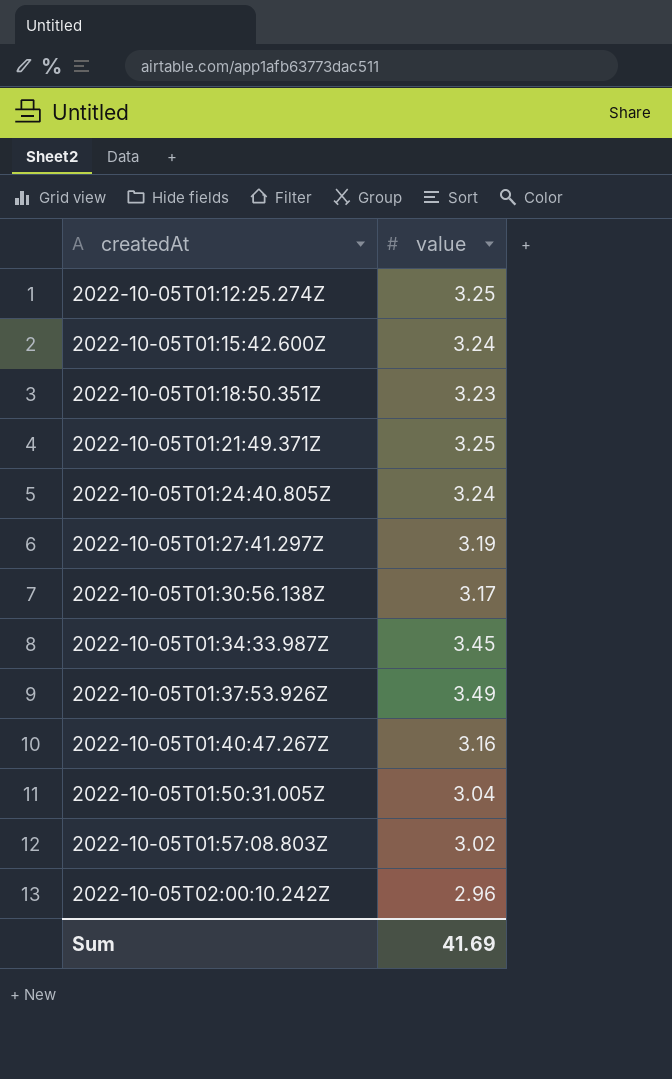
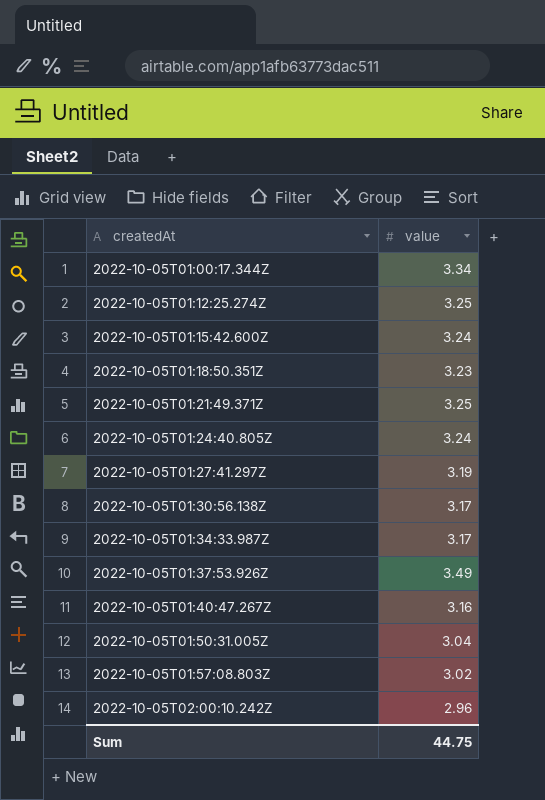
row 2022-10-05T01:00:17.344Z: none -> 3.34
2022-10-05T01:34:33.987Z | value: 3.45 -> 3.17
Sum | value: 41.69 -> 44.75

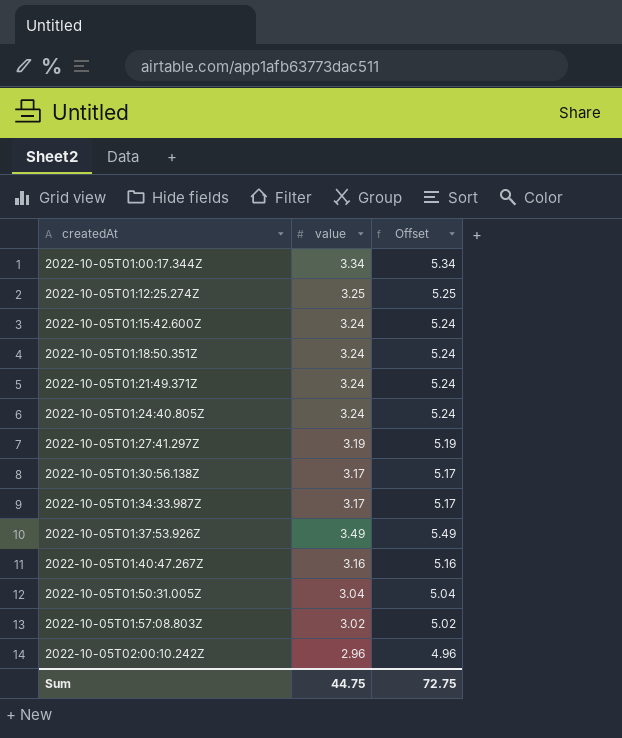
column Offset | formula: none -> [value] + 2
2022-10-05T01:18:50.351Z | value: 3.23 -> 3.24
2022-10-05T01:21:49.371Z | value: 3.25 -> 3.24

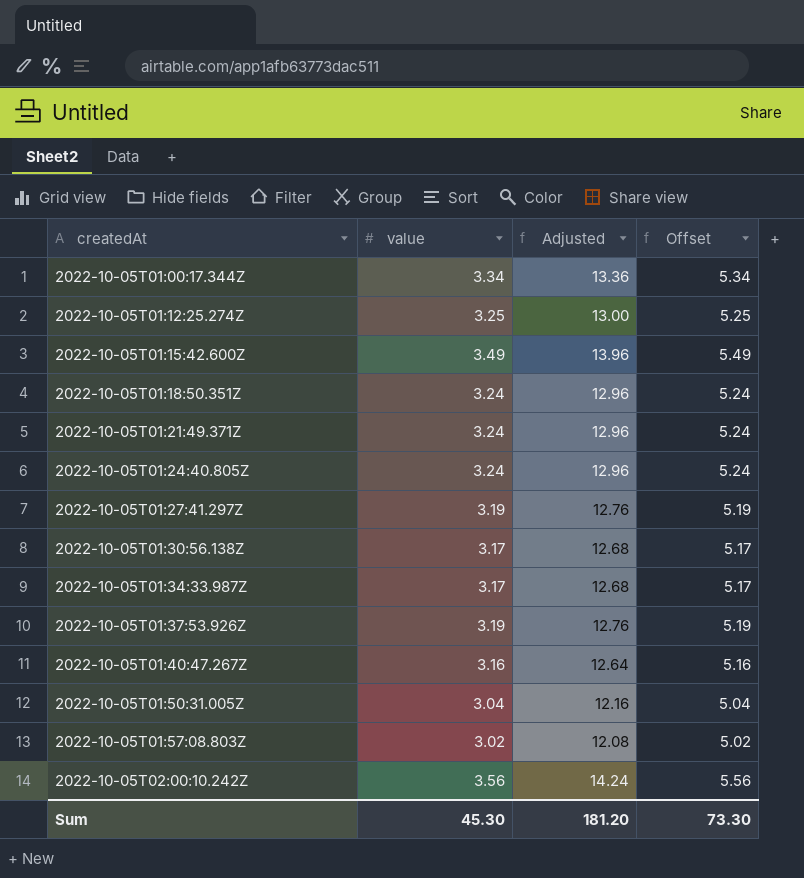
column Adjusted | formula: none -> [value] * 4
2022-10-05T01:15:42.600Z | value: 3.24 -> 3.49
2022-10-05T01:15:42.600Z | Offset: 5.24 -> 5.49
2022-10-05T01:37:53.926Z | value: 3.49 -> 3.19
2022-10-05T01:37:53.926Z | Offset: 5.49 -> 5.19
2022-10-05T02:00:10.242Z | value: 2.96 -> 3.56
2022-10-05T02:00:10.242Z | Offset: 4.96 -> 5.56
Sum | value: 44.75 -> 45.30
Sum | Offset: 72.75 -> 73.30

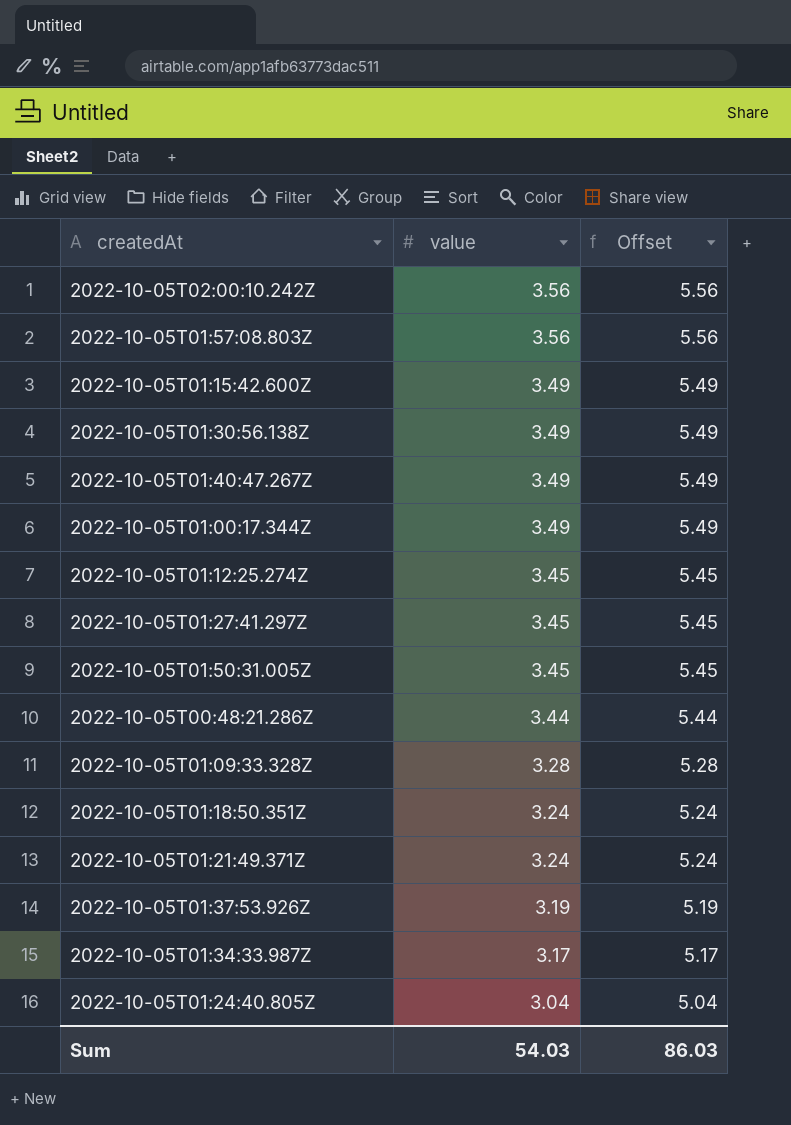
row order: createdAt ascending -> value descending
column Adjusted | formula: [value] * 4 -> none
2022-10-05T01:57:08.803Z | value: 3.02 -> 3.56
2022-10-05T01:57:08.803Z | Offset: 5.02 -> 5.56
2022-10-05T01:30:56.138Z | value: 3.17 -> 3.49
2022-10-05T01:30:56.138Z | Offset: 5.17 -> 5.49
2022-10-05T01:40:47.267Z | value: 3.16 -> 3.49
2022-10-05T01:40:47.267Z | Offset: 5.16 -> 5.49
2022-10-05T01:00:17.344Z | value: 3.34 -> 3.49
2022-10-05T01:00:17.344Z | Offset: 5.34 -> 5.49
2022-10-05T01:12:25.274Z | value: 3.25 -> 3.45
2022-10-05T01:12:25.274Z | Offset: 5.25 -> 5.45
2022-10-05T01:27:41.297Z | value: 3.19 -> 3.45
2022-10-05T01:27:41.297Z | Offset: 5.19 -> 5.45
2022-10-05T01:50:31.005Z | value: 3.04 -> 3.45
2022-10-05T01:50:31.005Z | Offset: 5.04 -> 5.45
row 2022-10-05T00:48:21.286Z: none -> 3.44 | 5.44
row 2022-10-05T01:09:33.328Z: none -> 3.28 | 5.28
2022-10-05T01:24:40.805Z | value: 3.24 -> 3.04
2022-10-05T01:24:40.805Z | Offset: 5.24 -> 5.04
Sum | value: 45.30 -> 54.03
Sum | Offset: 73.30 -> 86.03

